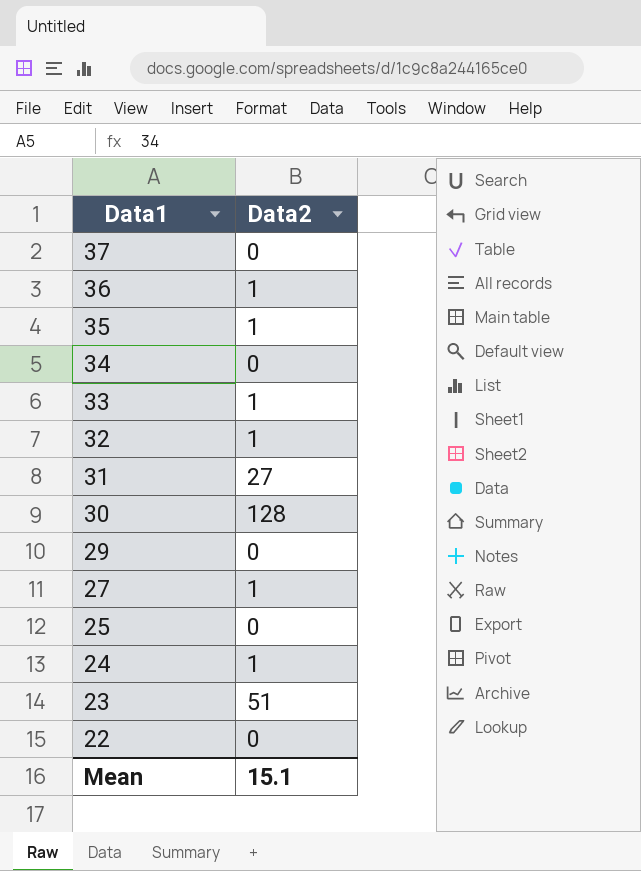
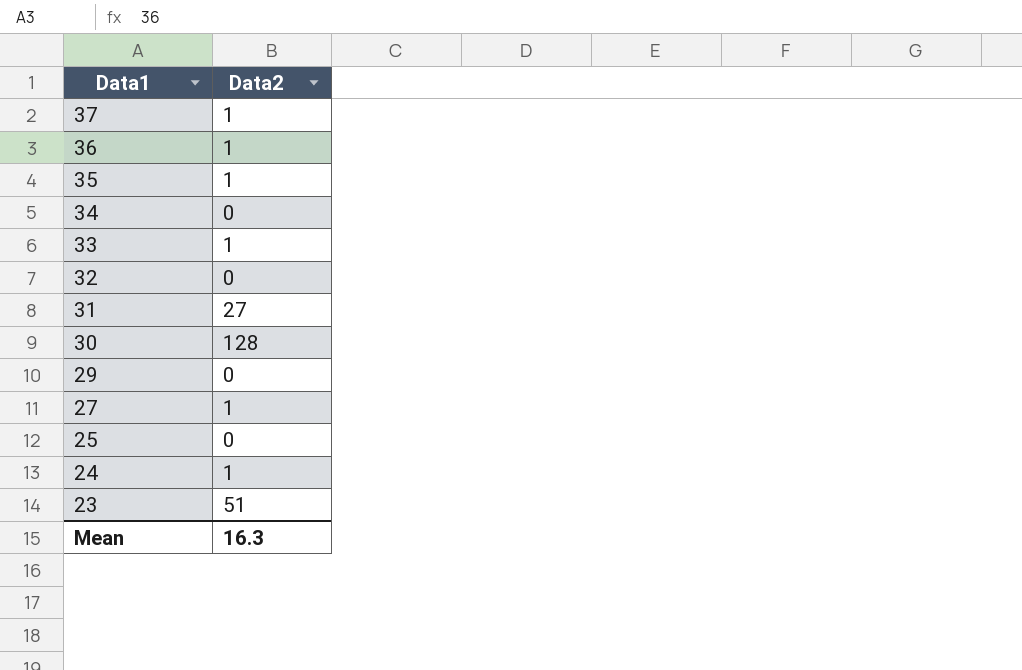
row 22: 0 -> none
37 | Data2: 0 -> 1
32 | Data2: 1 -> 0
Mean | Data2: 15.1 -> 16.3

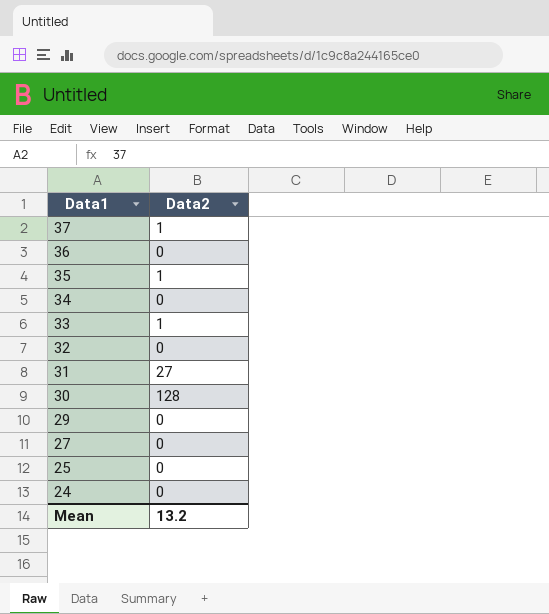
row 23: 51 -> none
36 | Data2: 1 -> 0
27 | Data2: 1 -> 0
24 | Data2: 1 -> 0
Mean | Data2: 16.3 -> 13.2

